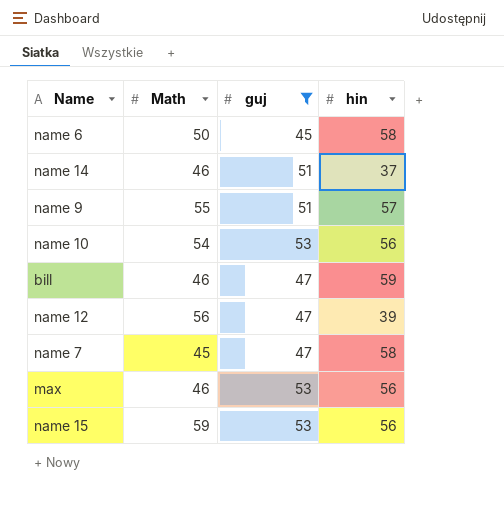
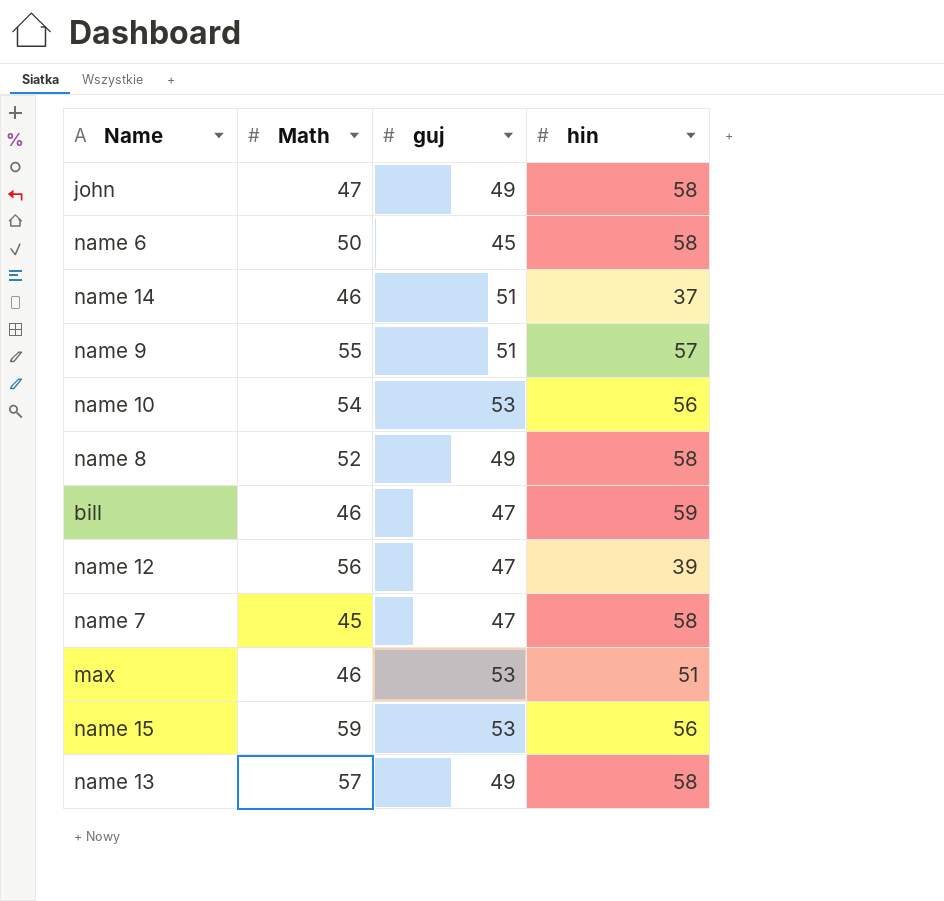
filter: guj != 49 -> none
max | hin: 56 -> 51

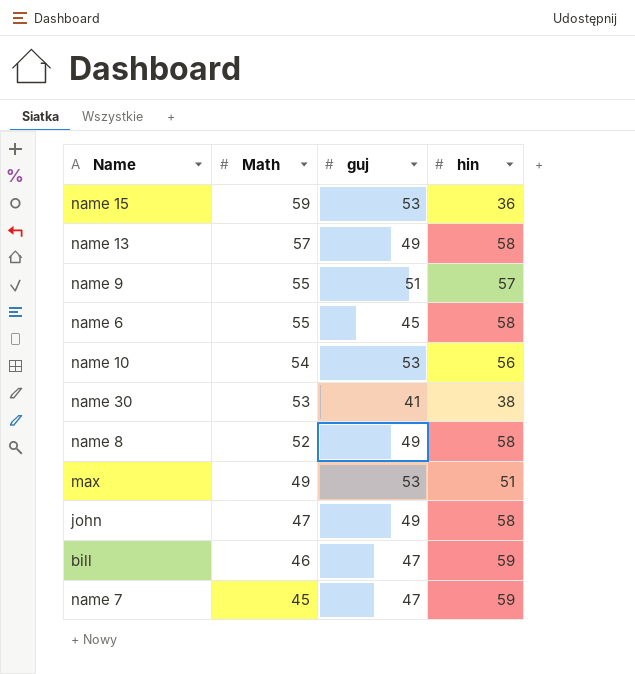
row order: none -> Math descending
row name 14: 46 | 51 | 37 -> none
row name 12: 56 | 47 | 39 -> none
name 15 | hin: 56 -> 36
name 6 | Math: 50 -> 55
row name 30: none -> 53 | 41 | 38
max | Math: 46 -> 49
name 7 | hin: 58 -> 59

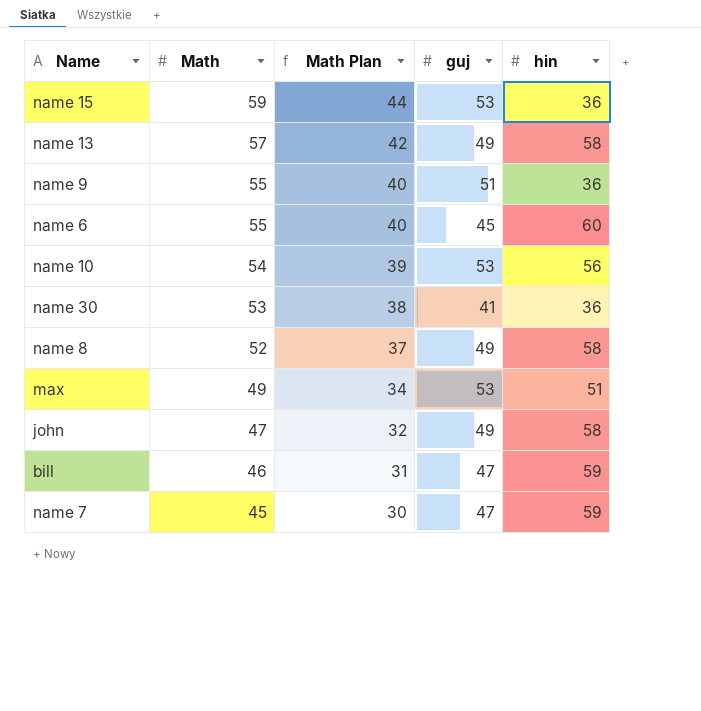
column Math Plan | formula: none -> [Math] - 15
name 9 | hin: 57 -> 36
name 6 | hin: 58 -> 60
name 30 | hin: 38 -> 36

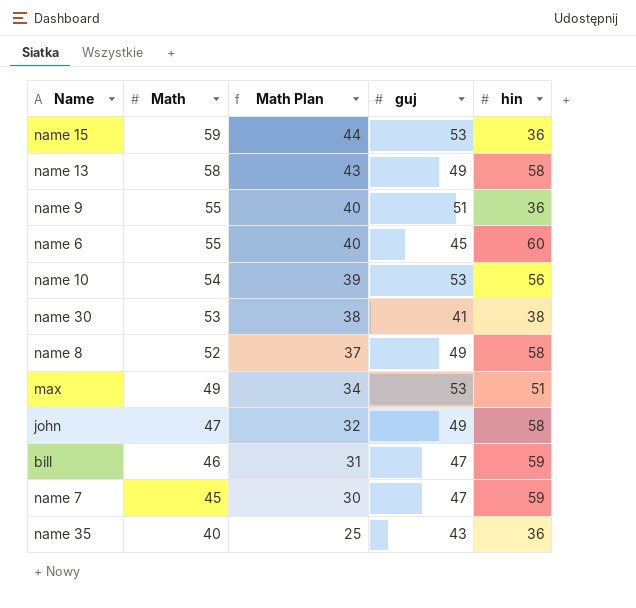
name 13 | Math: 57 -> 58
name 13 | Math Plan: 42 -> 43
name 30 | hin: 36 -> 38
row name 35: none -> 40 | 25 | 43 | 36

